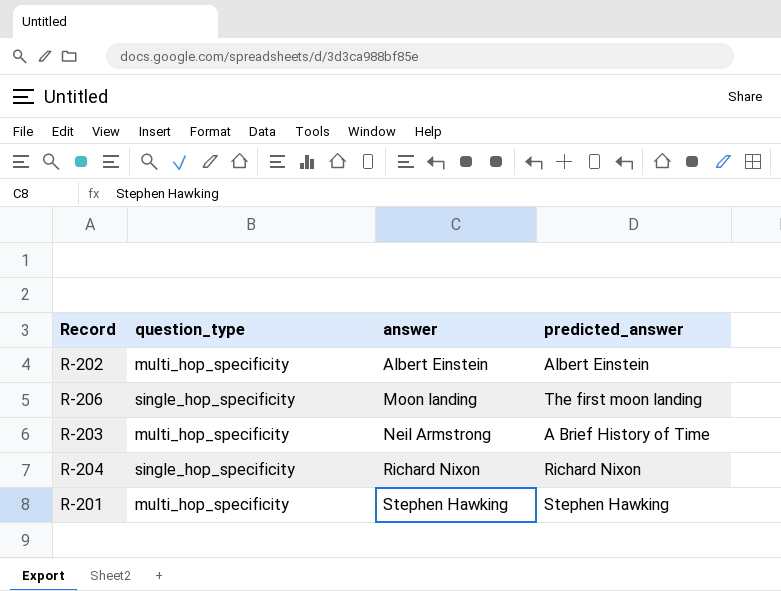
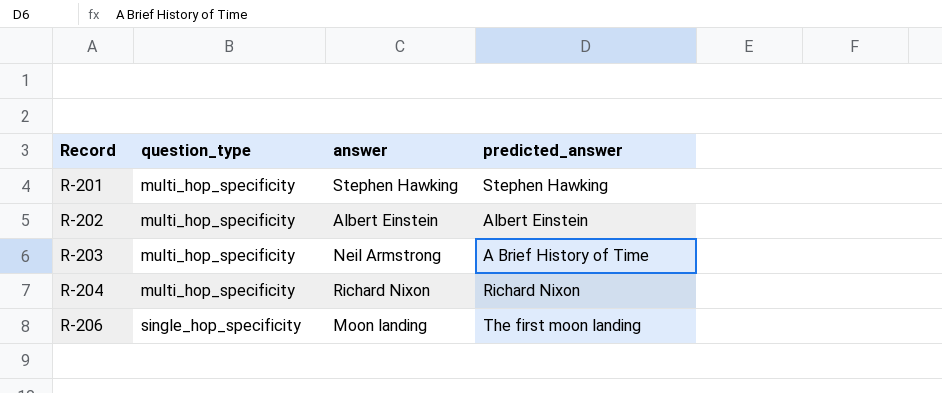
row order: answer ascending -> Record ascending
R-204 | question_type: single_hop_specificity -> multi_hop_specificity

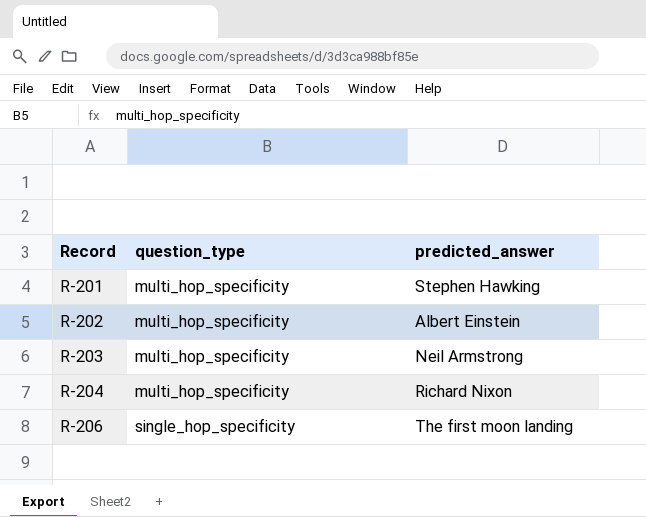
column answer | position: 3 -> none
R-203 | predicted_answer: A Brief History of Time -> Neil Armstrong

